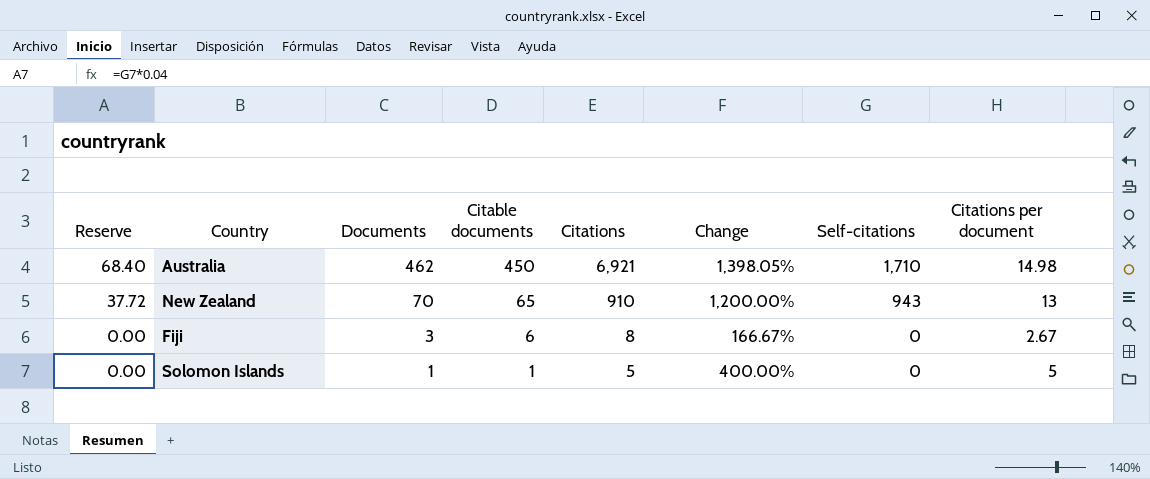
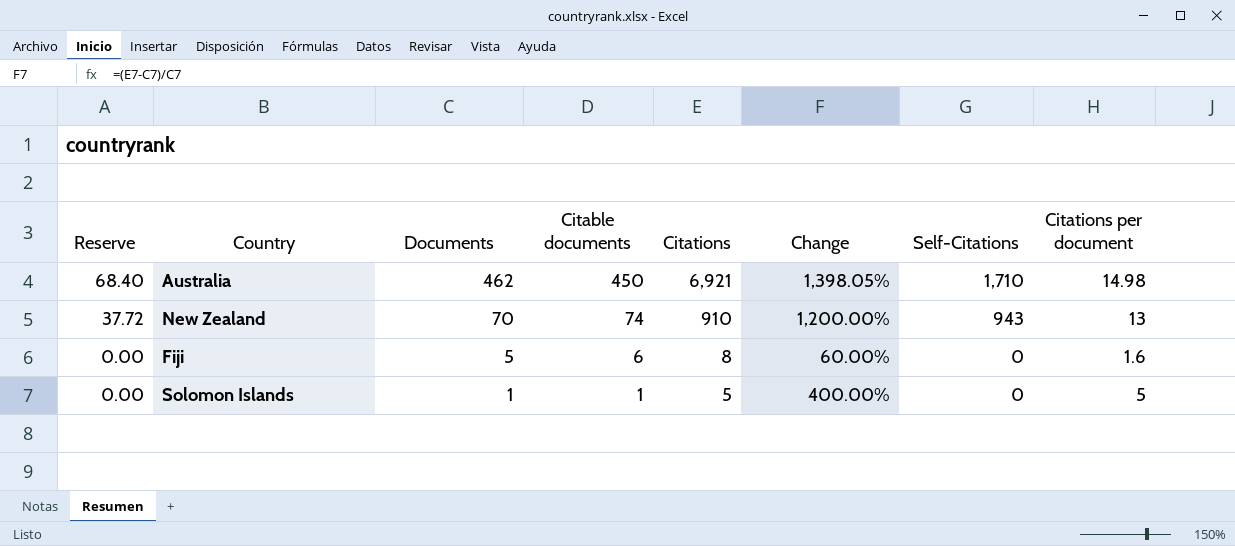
column name: Self-citations -> Self-Citations
New Zealand | Citable documents: 65 -> 74
Fiji | Documents: 3 -> 5
Fiji | Change: 166.67% -> 60.00%
Fiji | Citations per document: 2.67 -> 1.6

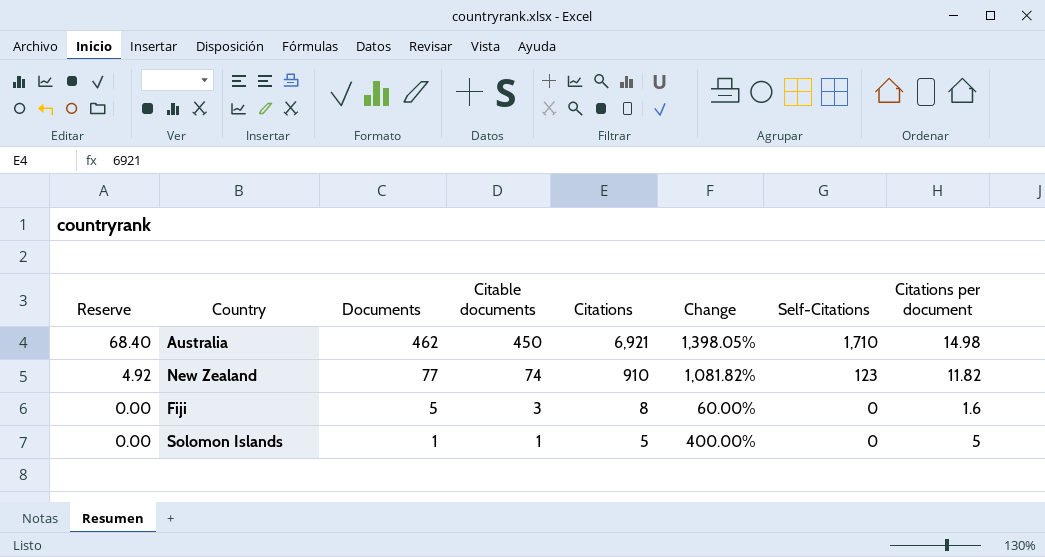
New Zealand | Reserve: 37.72 -> 4.92
New Zealand | Documents: 70 -> 77
New Zealand | Change: 1,200.00% -> 1,081.82%
New Zealand | Self-Citations: 943 -> 123
New Zealand | Citations per document: 13 -> 11.82
Fiji | Citable documents: 6 -> 3

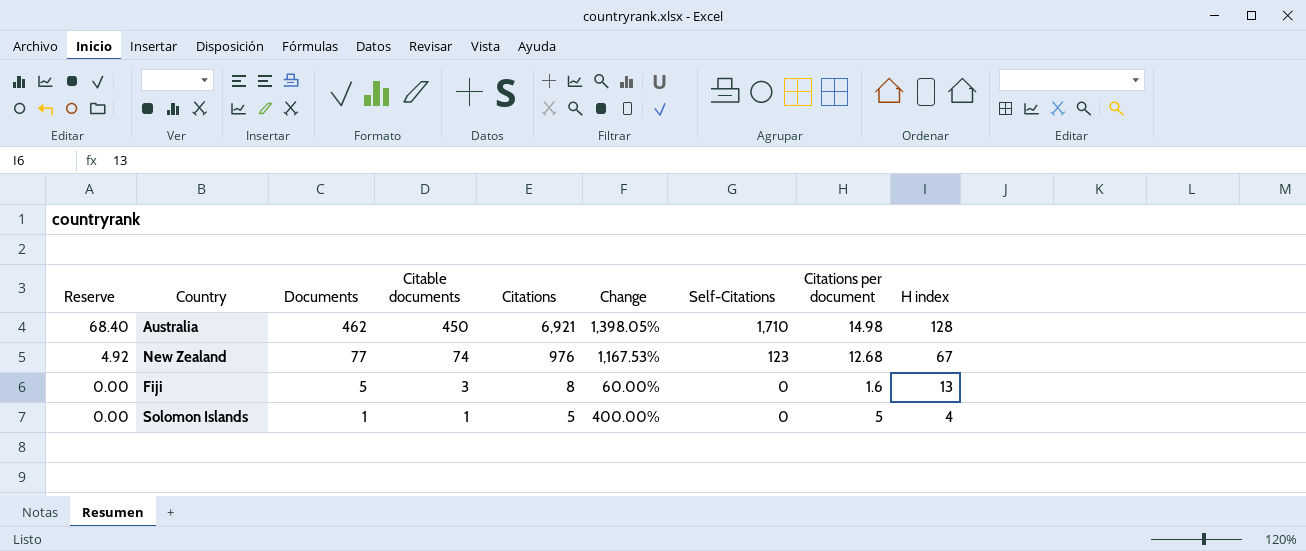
column H index | position: none -> 9
New Zealand | Citations: 910 -> 976
New Zealand | Change: 1,081.82% -> 1,167.53%
New Zealand | Citations per document: 11.82 -> 12.68

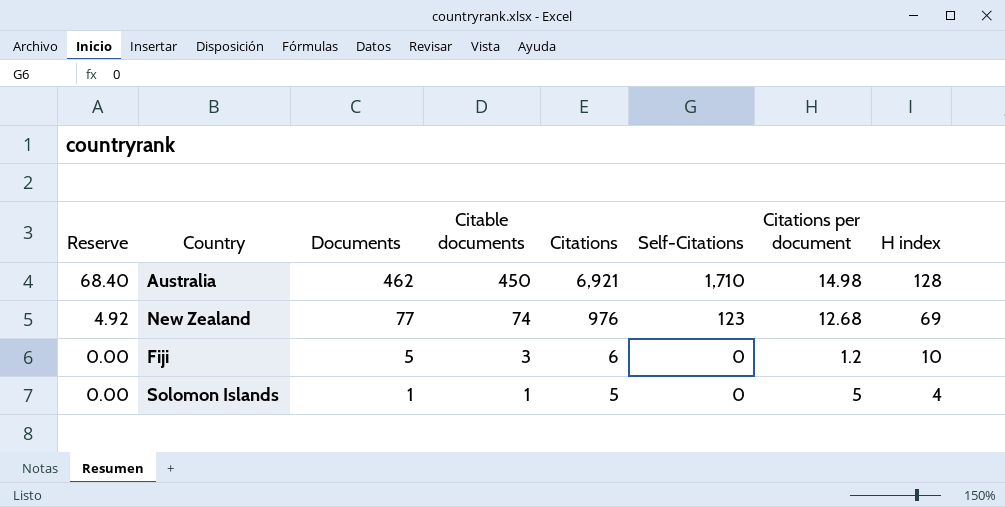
column Change | formula: ([Citations] - [Documents]) / [Documents] -> none
New Zealand | H index: 67 -> 69
Fiji | Citations: 8 -> 6
Fiji | Citations per document: 1.6 -> 1.2
Fiji | H index: 13 -> 10

